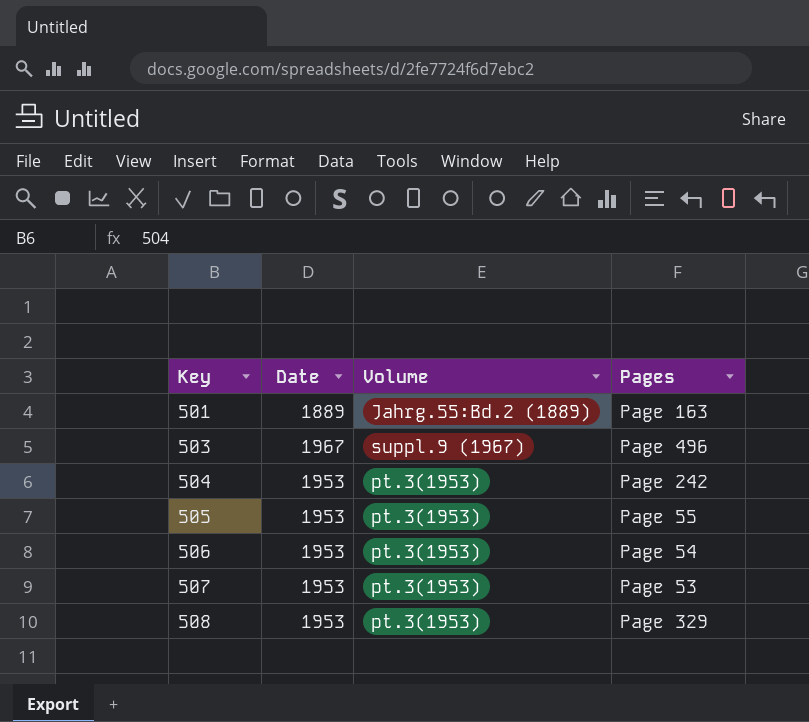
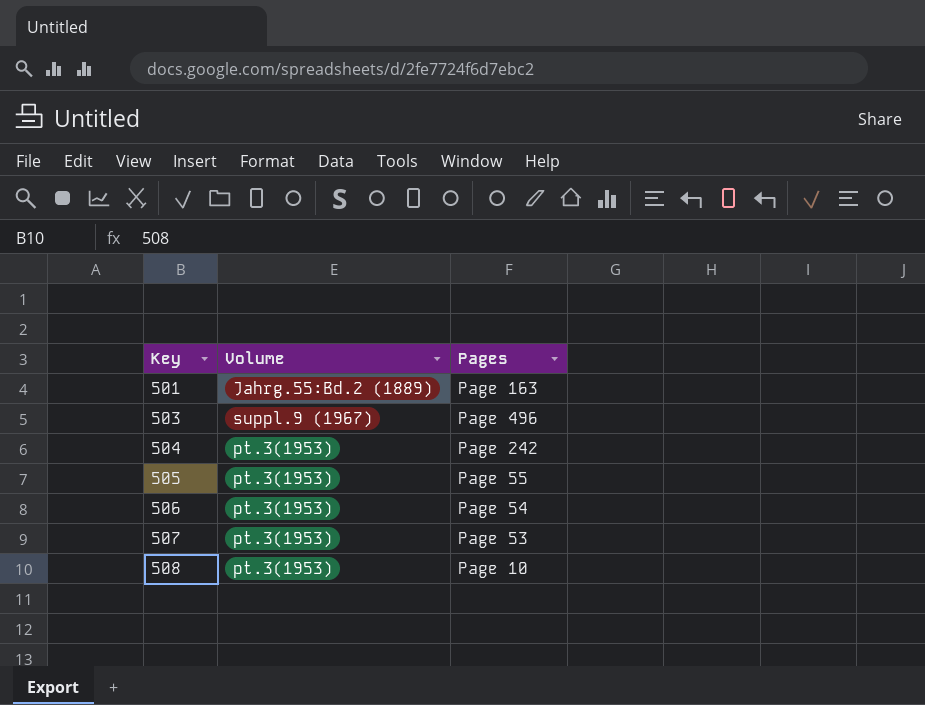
column Date | position: 2 -> none
508 | Pages: Page 329 -> Page 10

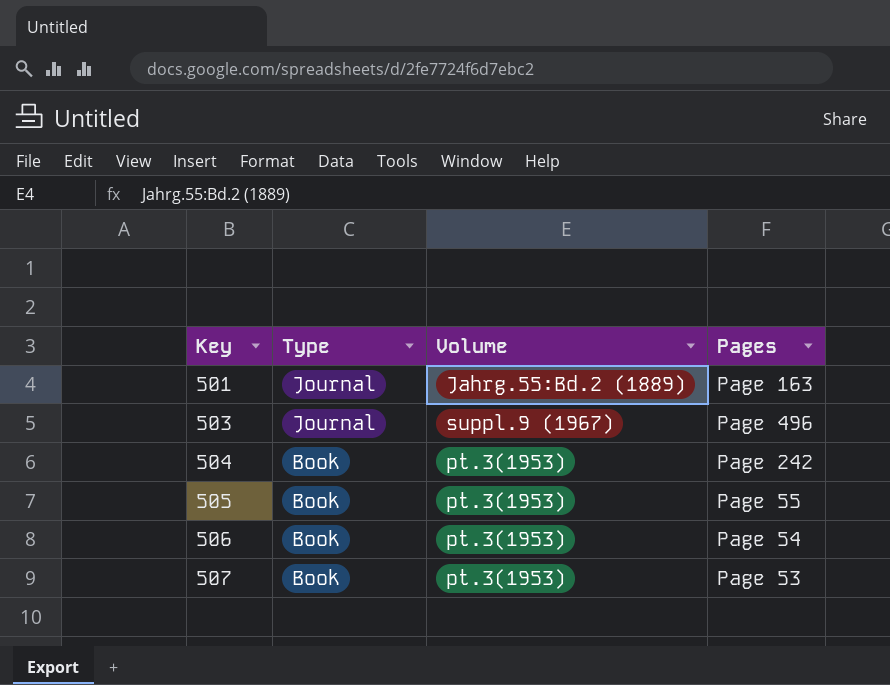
column Type | position: none -> 2
row 508: pt.3(1953) | Page 10 -> none

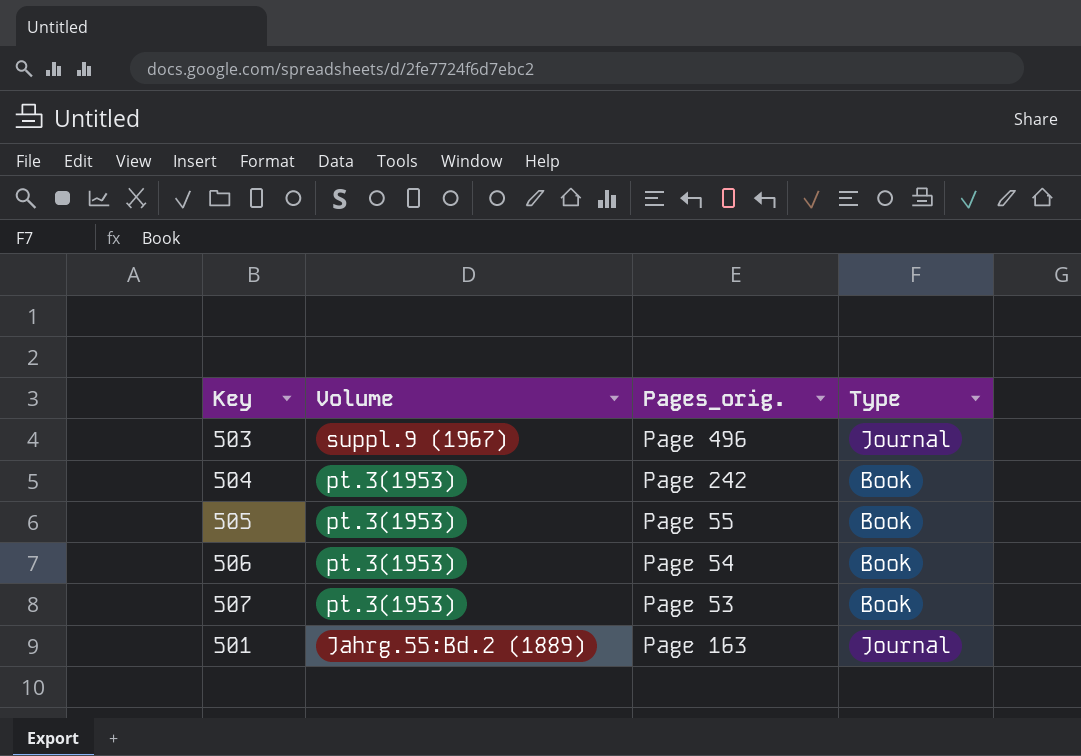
row order: Key ascending -> Volume descending
column name: Pages -> Pages_orig.
column Type | position: 2 -> 4

